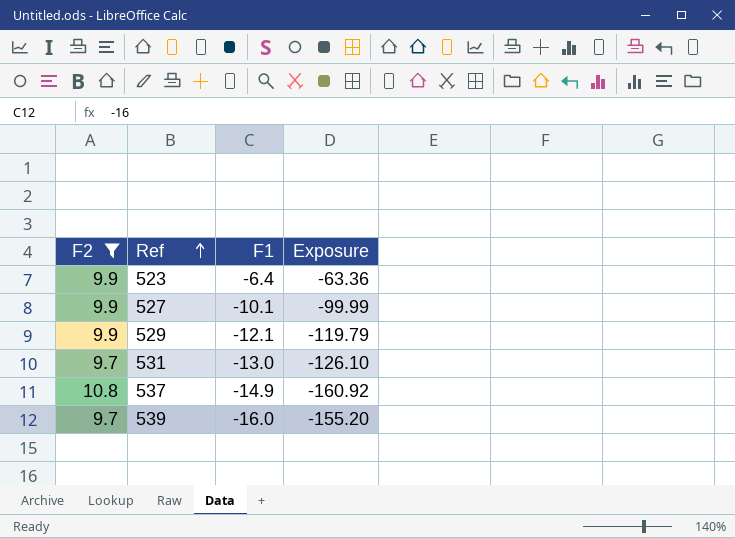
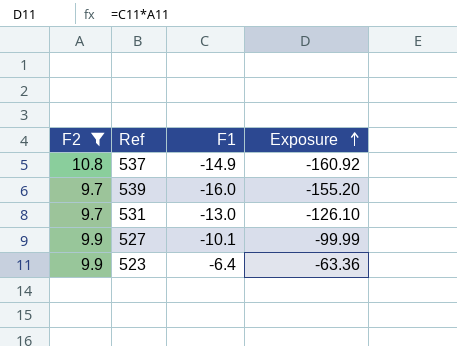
row order: Ref ascending -> Exposure ascending
row 529: 9.9 | -12.1 | -119.79 -> none

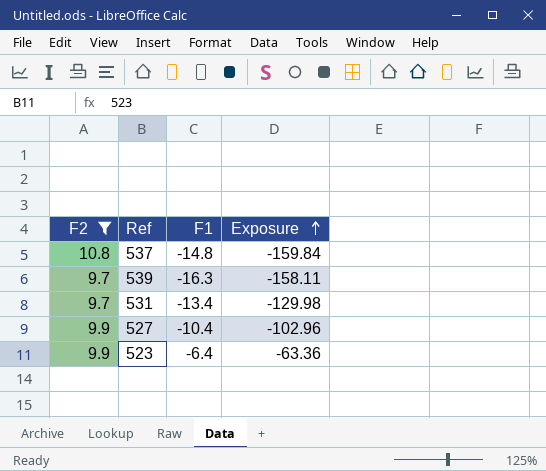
537 | F1: -14.9 -> -14.8
537 | Exposure: -160.92 -> -159.84
539 | F1: -16.0 -> -16.3
539 | Exposure: -155.20 -> -158.11
531 | F1: -13.0 -> -13.4
531 | Exposure: -126.10 -> -129.98
527 | F1: -10.1 -> -10.4
527 | Exposure: -99.99 -> -102.96

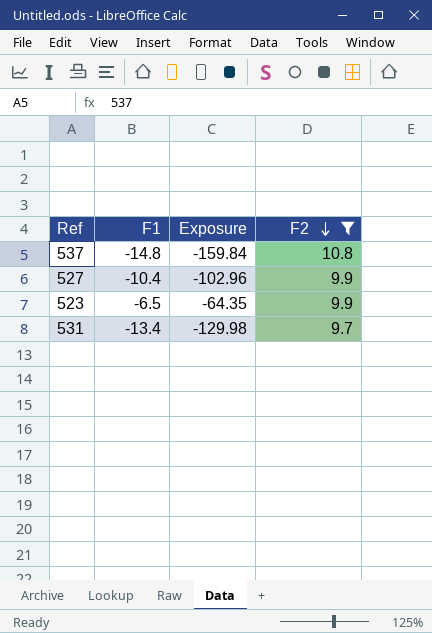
row order: Exposure ascending -> F2 descending
column F2 | position: 1 -> 4
row 539: 9.7 | -16.3 | -158.11 -> none
523 | F1: -6.4 -> -6.5
523 | Exposure: -63.36 -> -64.35

